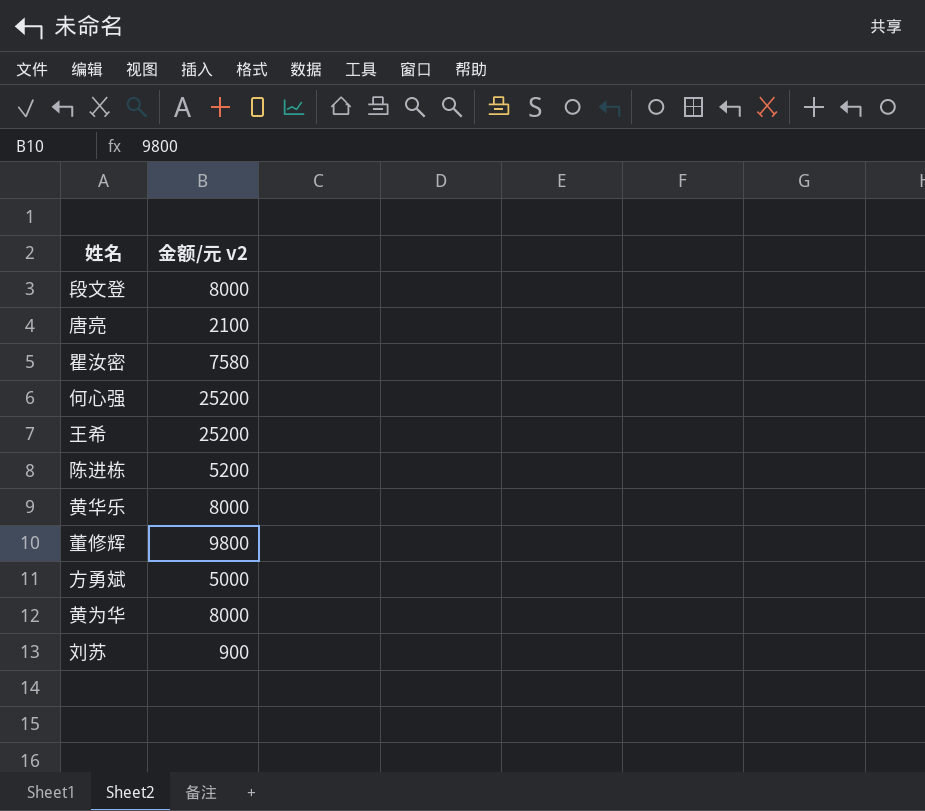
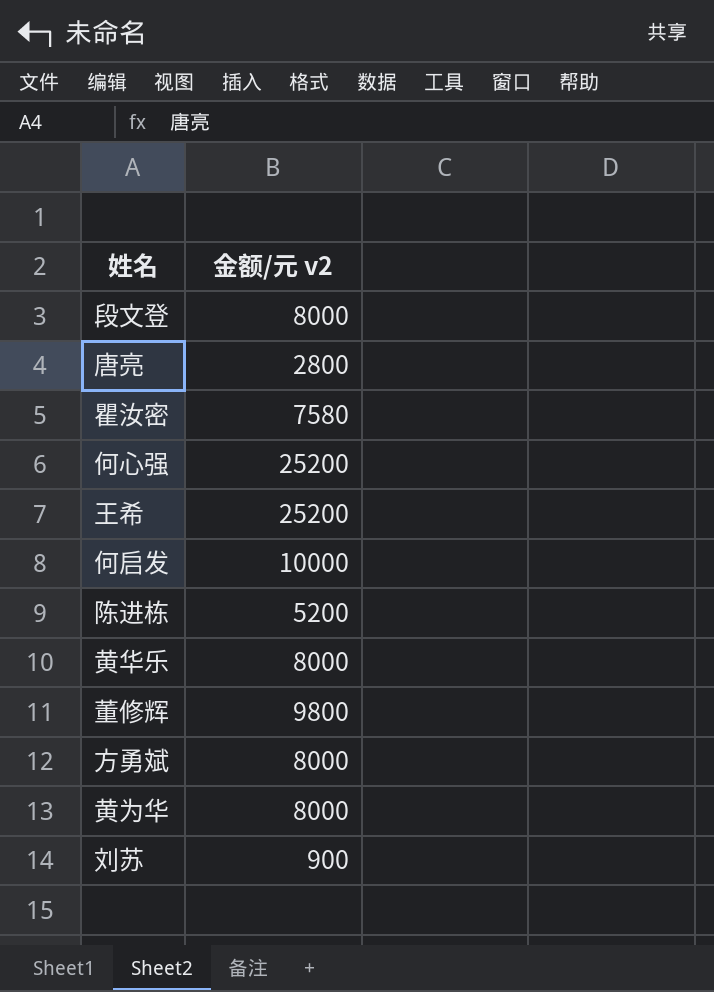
唐亮 | 金额/元 v2: 2100 -> 2800
row 何启发: none -> 10000
方勇斌 | 金额/元 v2: 5000 -> 8000

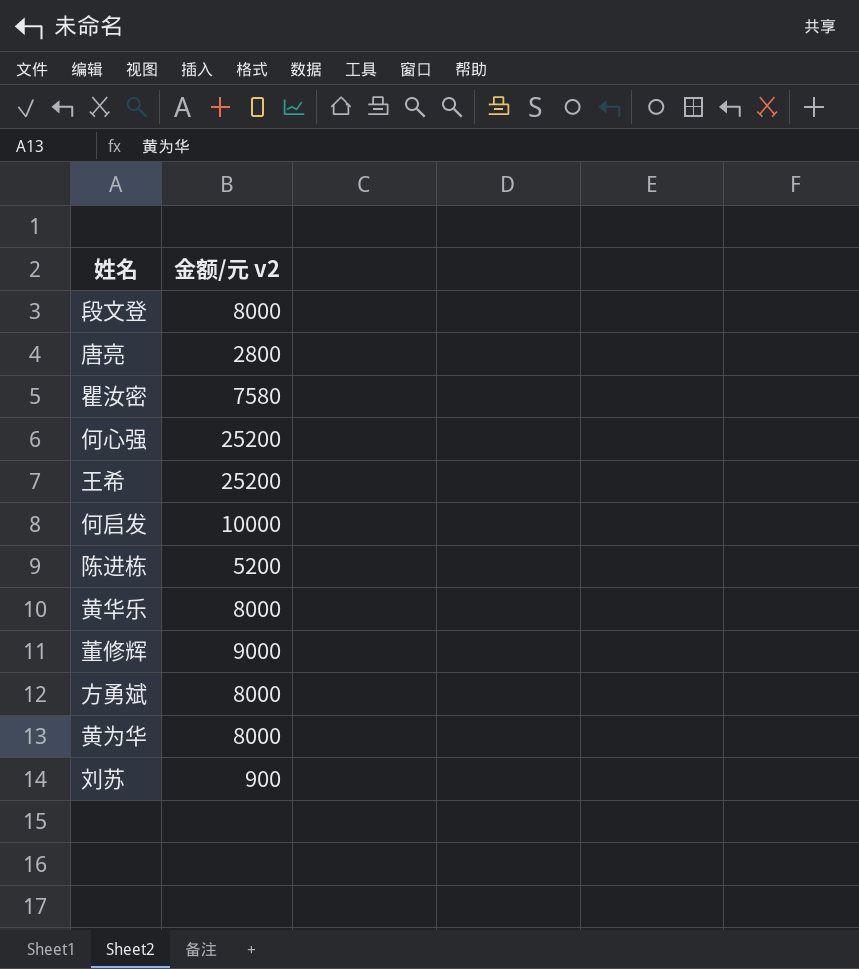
董修辉 | 金额/元 v2: 9800 -> 9000

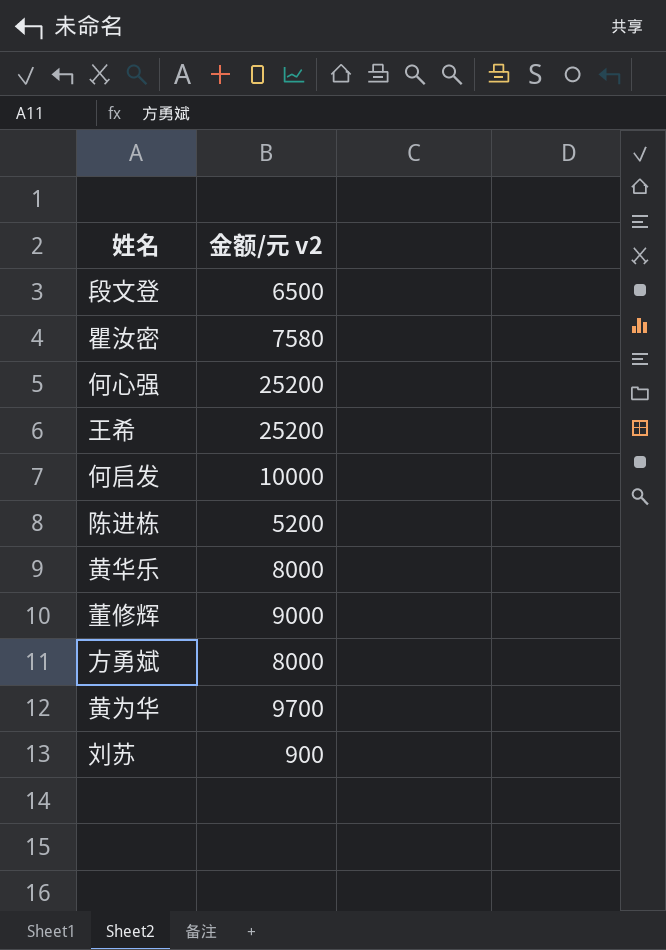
row 唐亮: 2800 -> none
段文登 | 金额/元 v2: 8000 -> 6500
黄为华 | 金额/元 v2: 8000 -> 9700

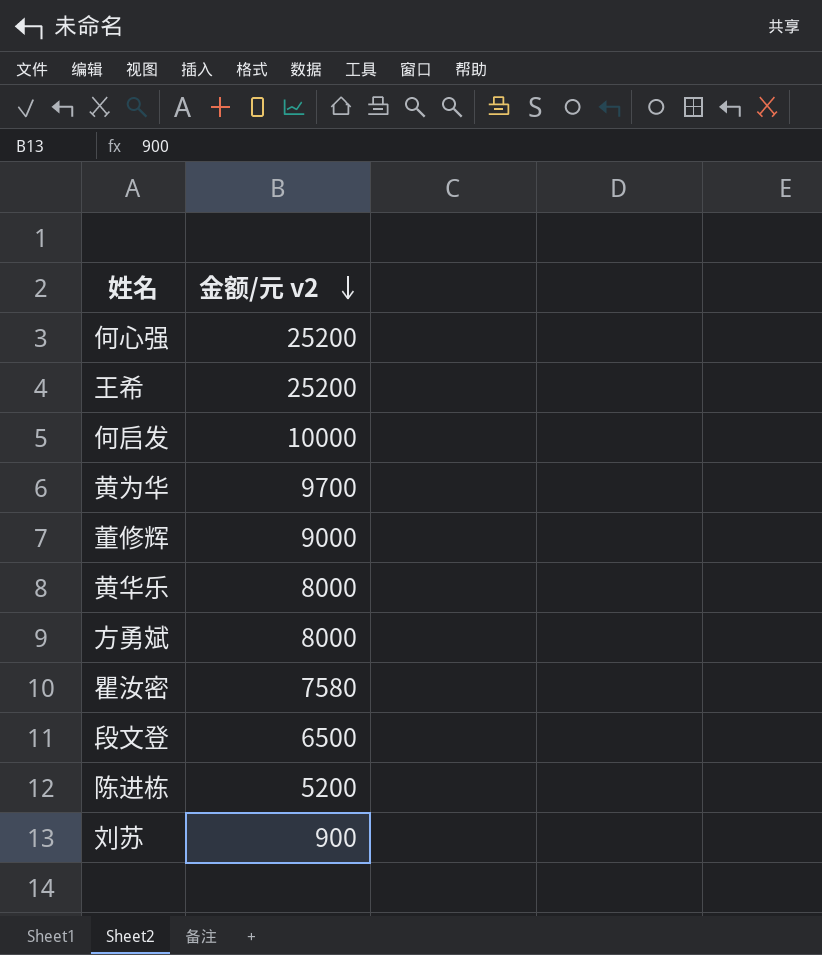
row order: none -> 金额/元 v2 descending

